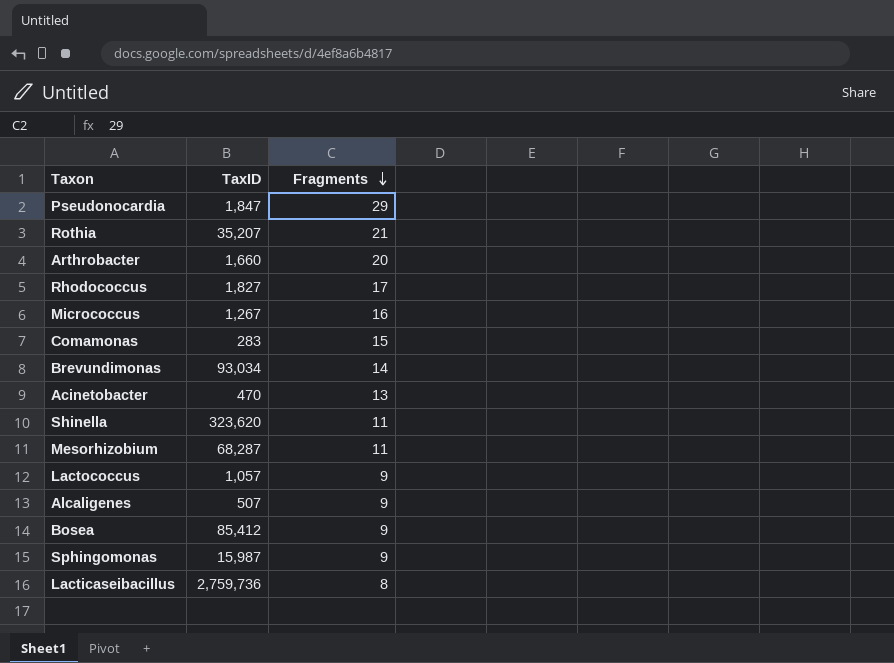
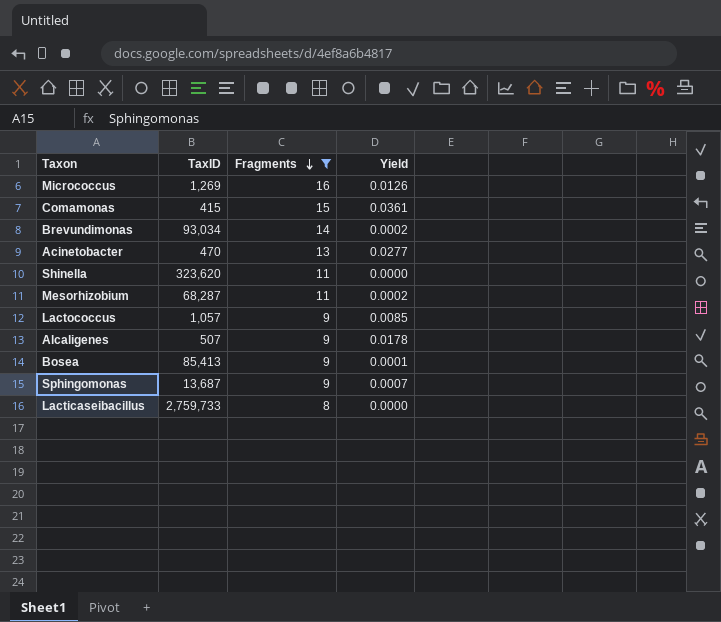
filter: none -> Fragments <= 16
column Yield | formula: none -> [Fragments] / [TaxID]
Micrococcus | TaxID: 1,267 -> 1,269
Comamonas | TaxID: 283 -> 415
Bosea | TaxID: 85,412 -> 85,413
Sphingomonas | TaxID: 15,987 -> 13,687
Lacticaseibacillus | TaxID: 2,759,736 -> 2,759,733

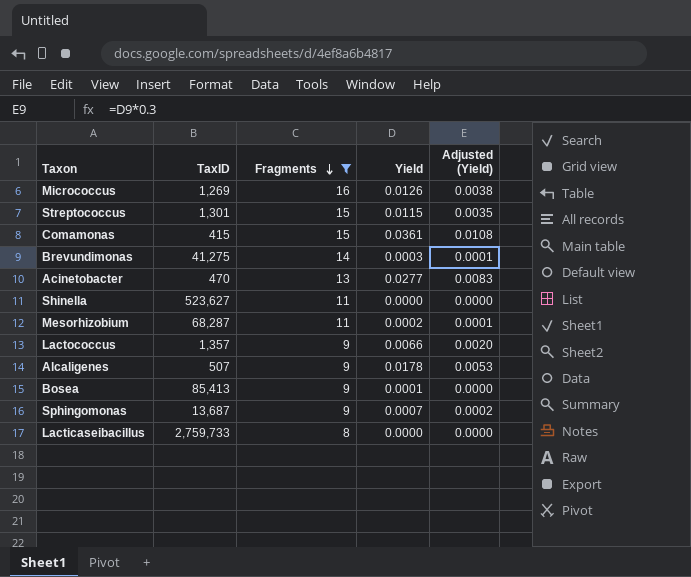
column Adjusted (Yield) | formula: none -> [Yield] * 0.3
row Streptococcus: none -> 1,301 | 15 | 0.0115 | 0.0035
Brevundimonas | TaxID: 93,034 -> 41,275
Brevundimonas | Yield: 0.0002 -> 0.0003
Shinella | TaxID: 323,620 -> 523,627
Lactococcus | TaxID: 1,057 -> 1,357
Lactococcus | Yield: 0.0085 -> 0.0066

